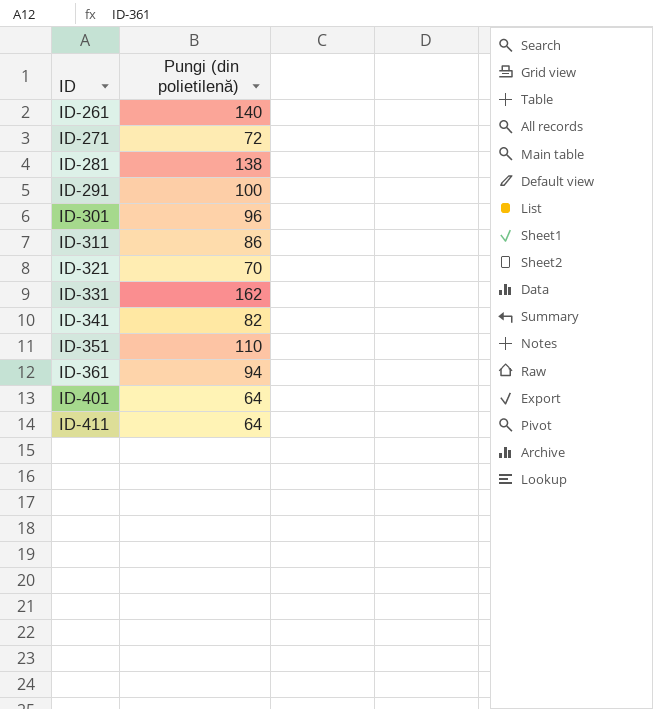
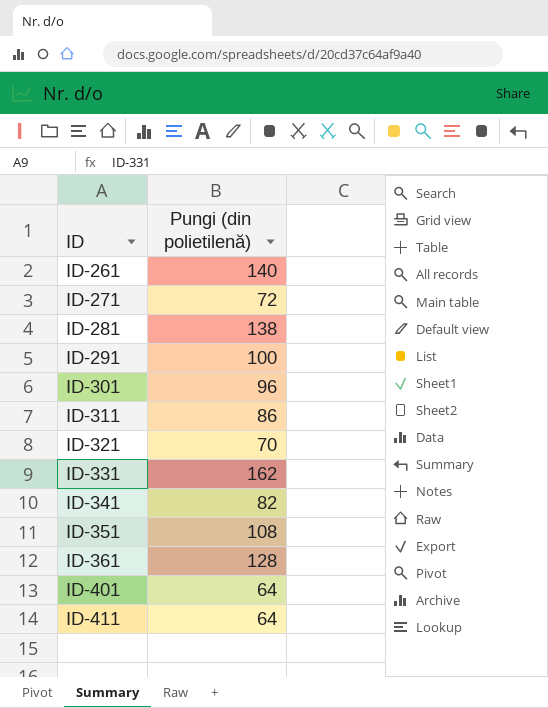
ID-351 | Pungi (din polietilenă): 110 -> 108
ID-361 | Pungi (din polietilenă): 94 -> 128

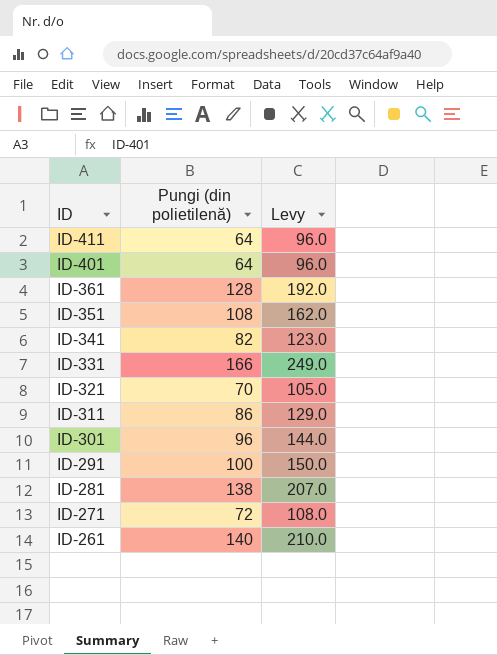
row order: ID ascending -> ID descending
column Levy | formula: none -> [Pungi (din polietilenă)] * 1.5
ID-331 | Pungi (din polietilenă): 162 -> 166

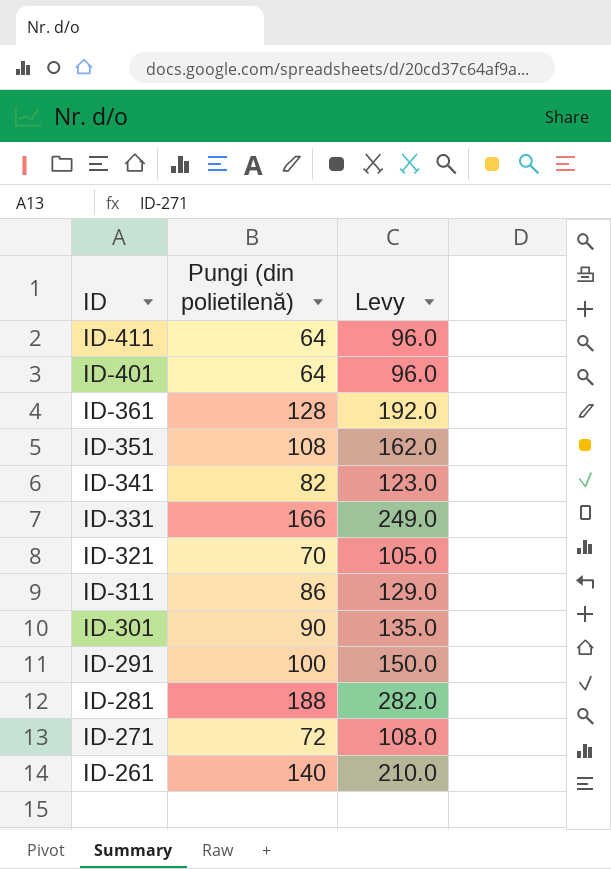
ID-301 | Pungi (din polietilenă): 96 -> 90
ID-301 | Levy: 144.0 -> 135.0
ID-281 | Pungi (din polietilenă): 138 -> 188
ID-281 | Levy: 207.0 -> 282.0

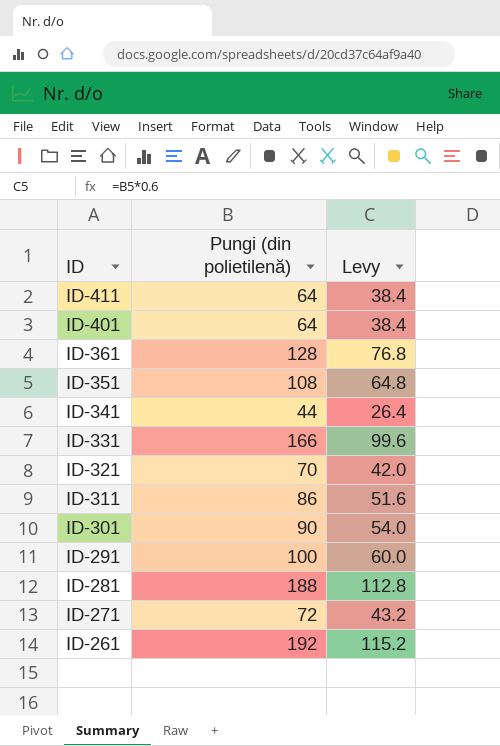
column Levy | formula: [Pungi (din polietilenă)] * 1.5 -> [Pungi (din polietilenă)] * 0.6
ID-341 | Pungi (din polietilenă): 82 -> 44
ID-261 | Pungi (din polietilenă): 140 -> 192

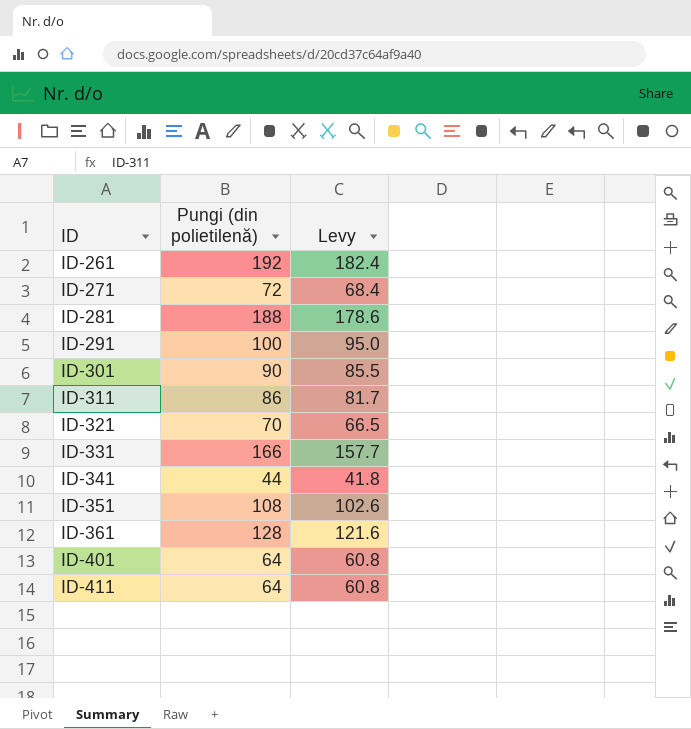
row order: ID descending -> ID ascending
column Levy | formula: [Pungi (din polietilenă)] * 0.6 -> [Pungi (din polietilenă)] * 0.95

